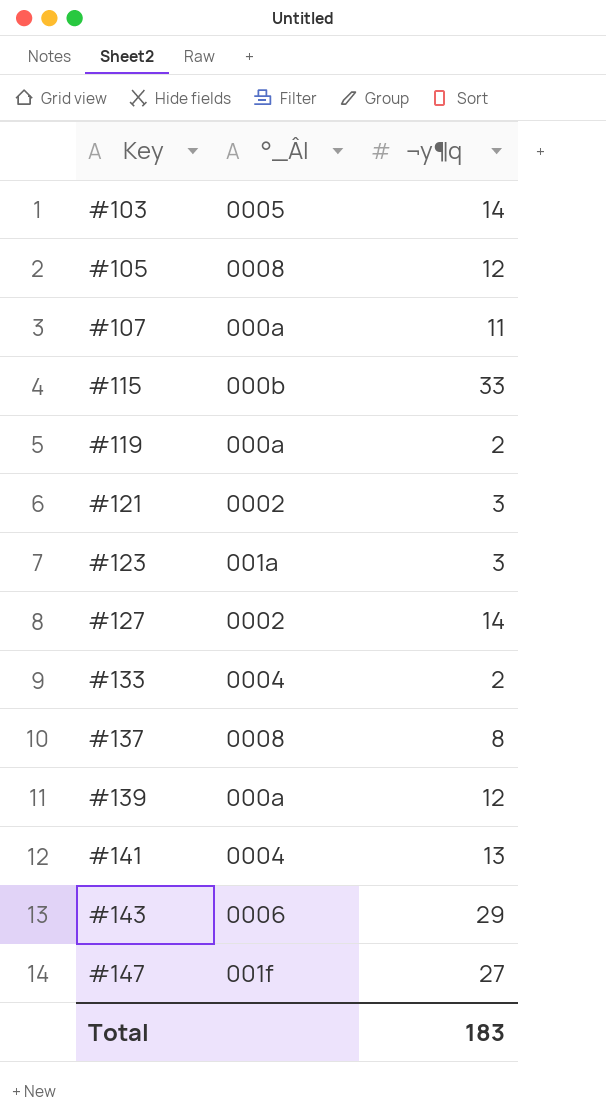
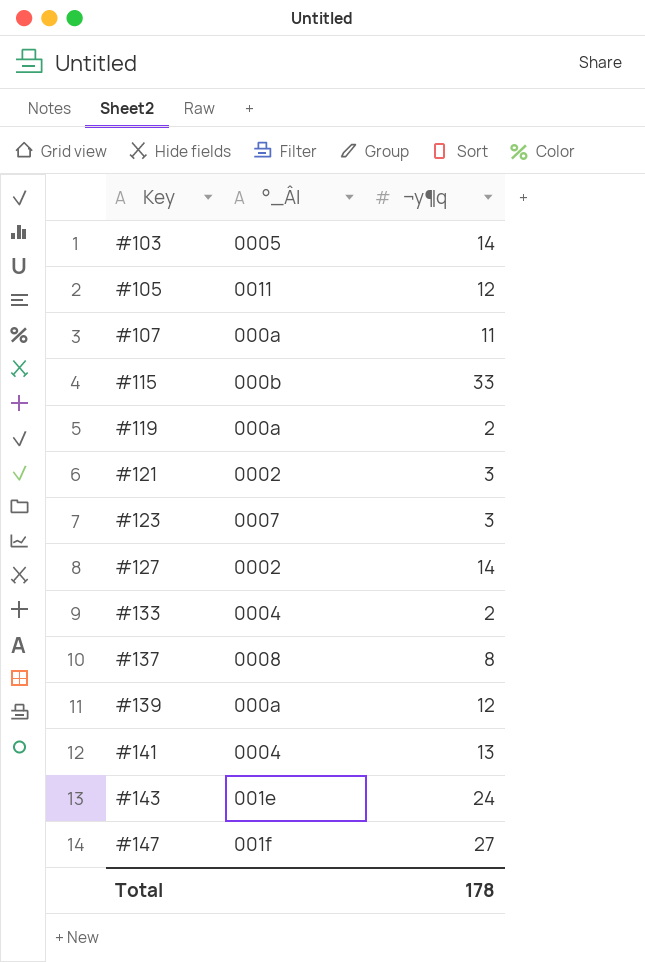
#105 | °_ÂI: 0008 -> 0011
#123 | °_ÂI: 001a -> 0007
#143 | °_ÂI: 0006 -> 001e
#143 | ¬y¶q: 29 -> 24
Total | ¬y¶q: 183 -> 178

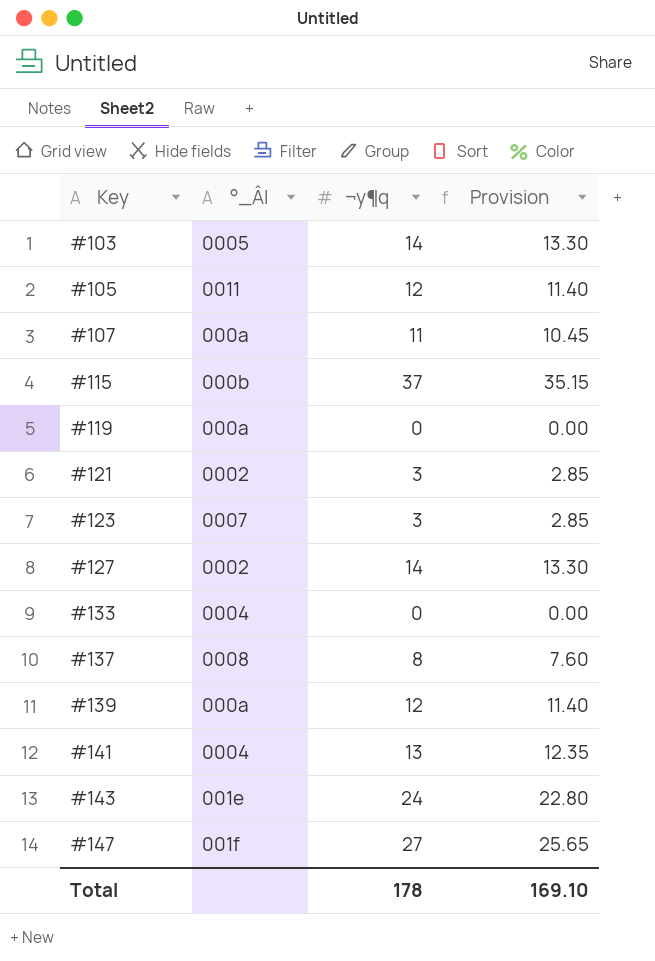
column Provision | formula: none -> [¬y¶q] * 0.95
#115 | ¬y¶q: 33 -> 37
#119 | ¬y¶q: 2 -> 0
#133 | ¬y¶q: 2 -> 0

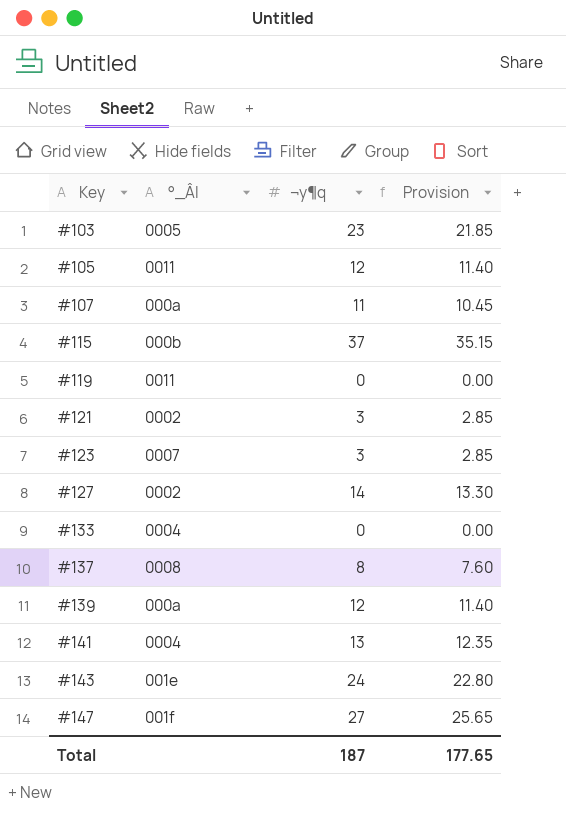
#103 | ¬y¶q: 14 -> 23
#103 | Provision: 13.30 -> 21.85
#119 | °_ÂI: 000a -> 0011
Total | ¬y¶q: 178 -> 187
Total | Provision: 169.10 -> 177.65

